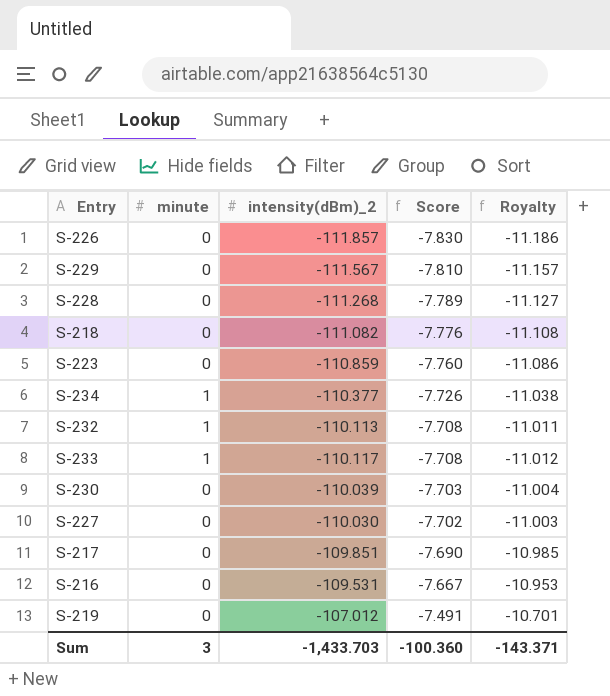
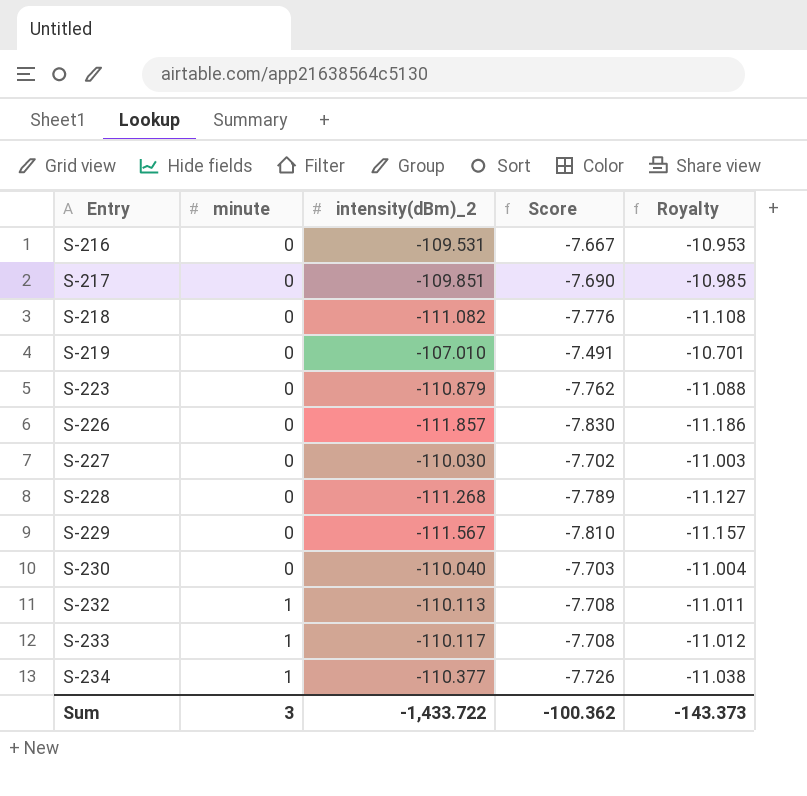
row order: Score ascending -> Entry ascending
S-219 | intensity(dBm)_2: -107.012 -> -107.010
S-223 | intensity(dBm)_2: -110.859 -> -110.879
S-223 | Score: -7.760 -> -7.762
S-223 | Royalty: -11.086 -> -11.088
S-230 | intensity(dBm)_2: -110.039 -> -110.040
Sum | intensity(dBm)_2: -1,433.703 -> -1,433.722
Sum | Score: -100.360 -> -100.362
Sum | Royalty: -143.371 -> -143.373

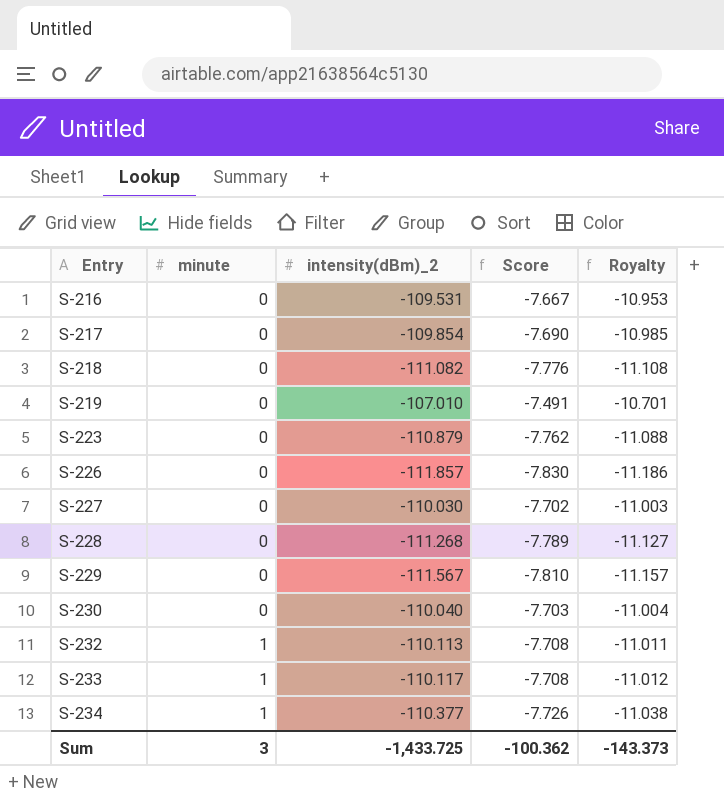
S-217 | intensity(dBm)_2: -109.851 -> -109.854
Sum | intensity(dBm)_2: -1,433.722 -> -1,433.725

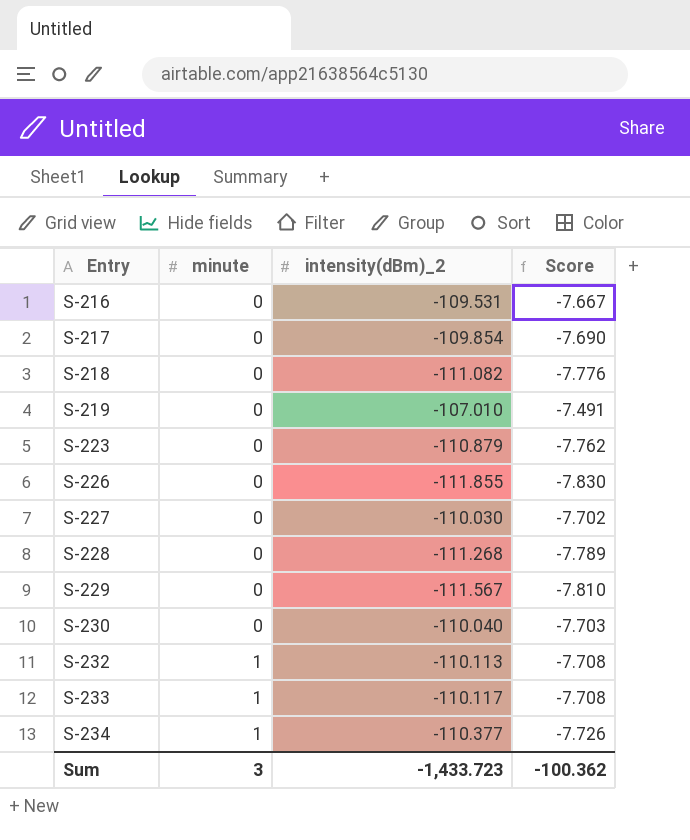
column Royalty | formula: [intensity(dBm)_2] * 0.1 -> none
S-226 | intensity(dBm)_2: -111.857 -> -111.855
Sum | intensity(dBm)_2: -1,433.725 -> -1,433.723

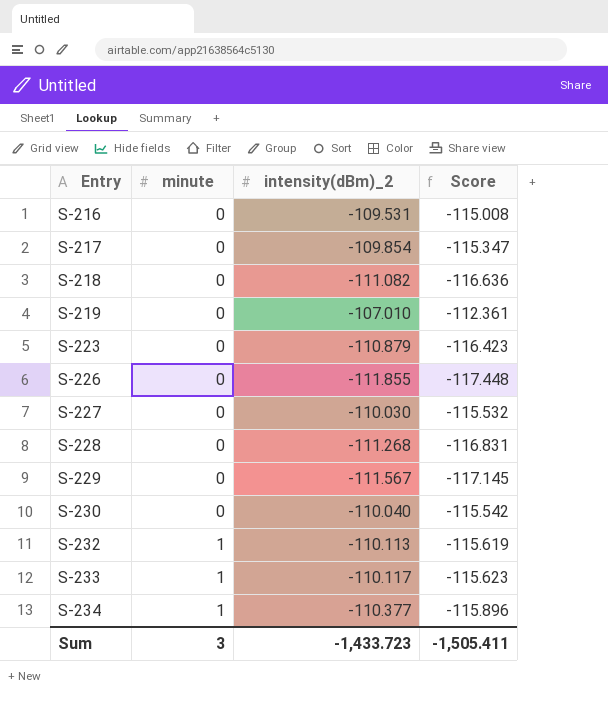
column Score | formula: [intensity(dBm)_2] * 0.07 -> [intensity(dBm)_2] * 1.05
Sum | Score: -100.362 -> -1,505.411

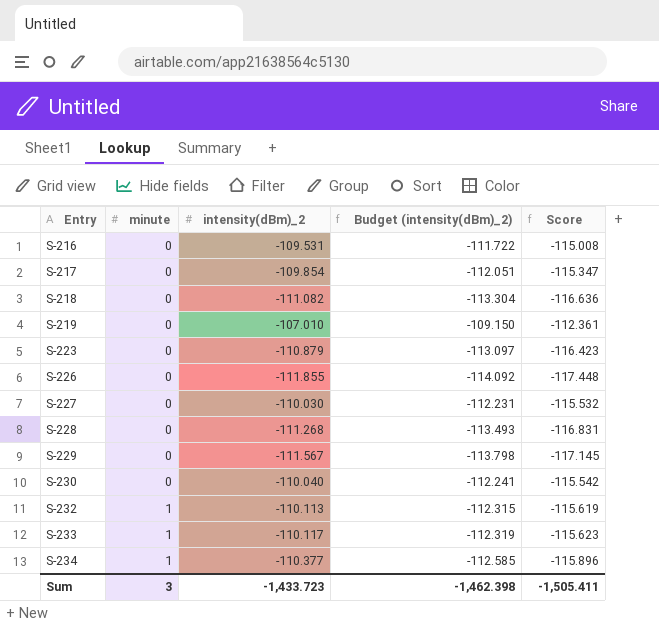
column Budget (intensity(dBm)_2) | formula: none -> [intensity(dBm)_2] * 1.02

